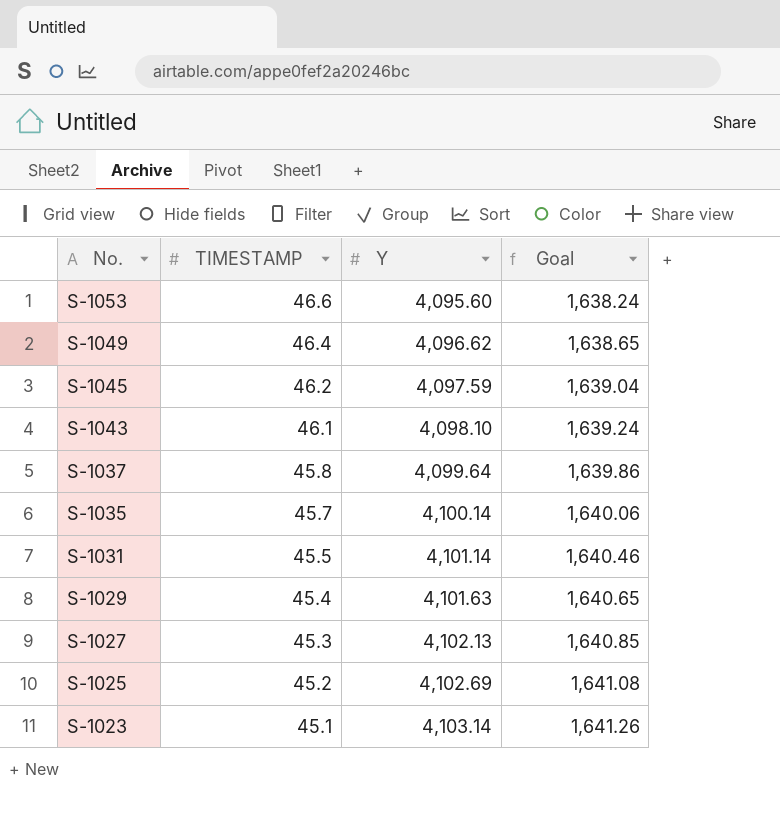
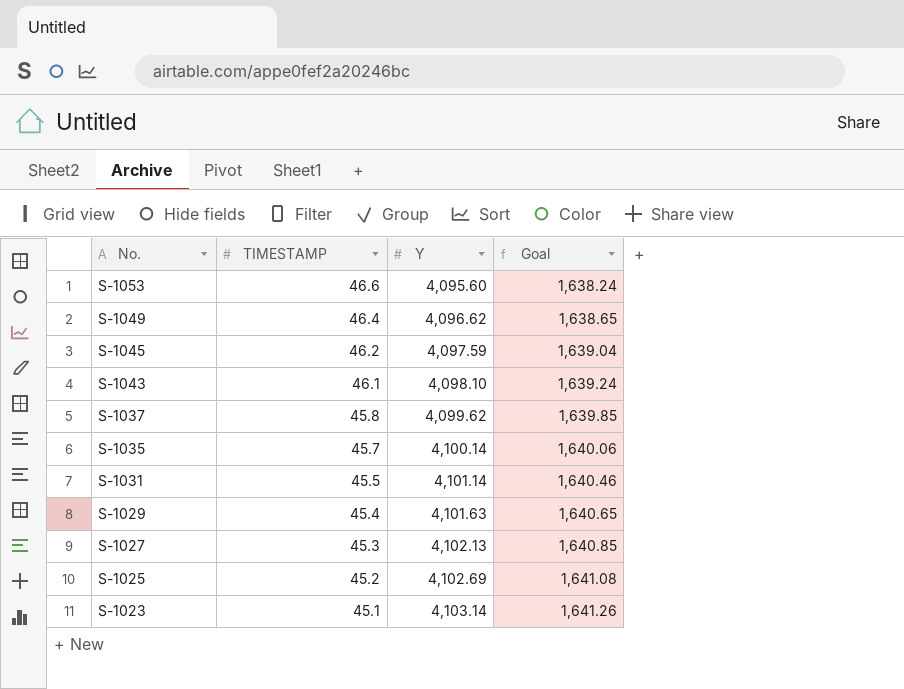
S-1037 | Y: 4,099.64 -> 4,099.62
S-1037 | Goal: 1,639.86 -> 1,639.85

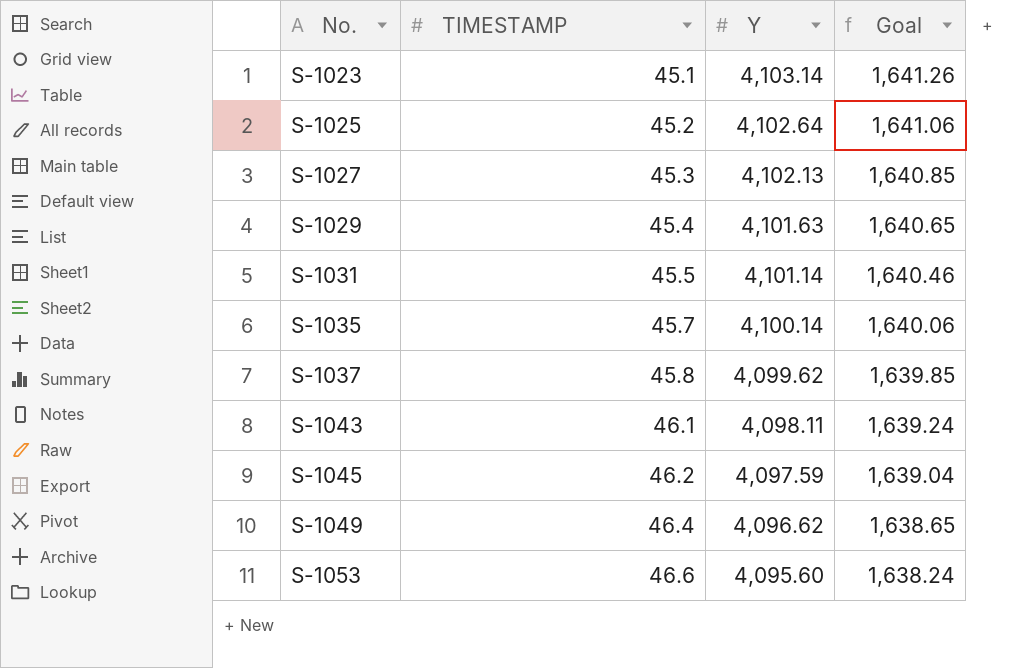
row order: No. descending -> No. ascending
S-1025 | Y: 4,102.69 -> 4,102.64
S-1025 | Goal: 1,641.08 -> 1,641.06
S-1043 | Y: 4,098.10 -> 4,098.11

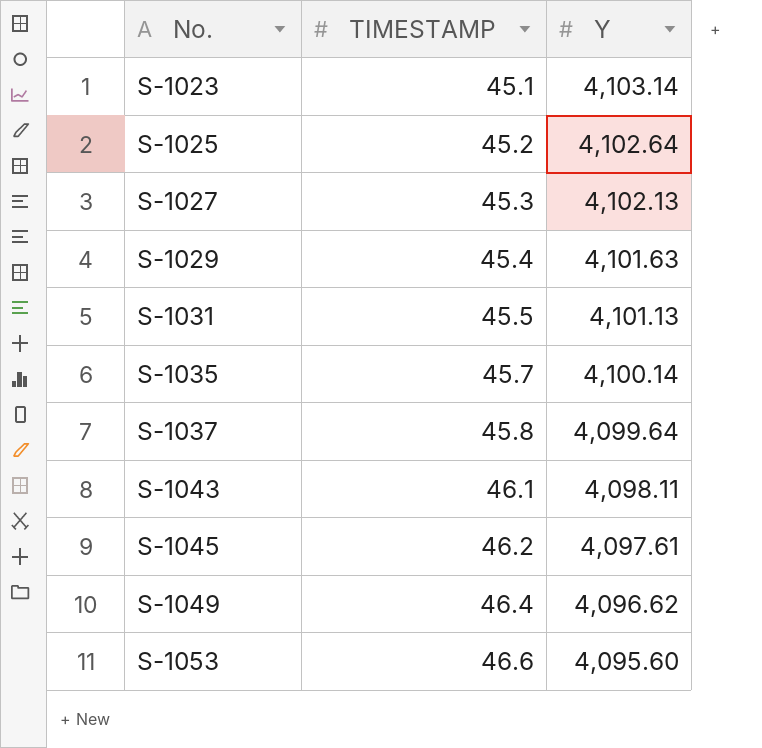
column Goal | formula: [Y] * 0.4 -> none
S-1031 | Y: 4,101.14 -> 4,101.13
S-1037 | Y: 4,099.62 -> 4,099.64
S-1045 | Y: 4,097.59 -> 4,097.61

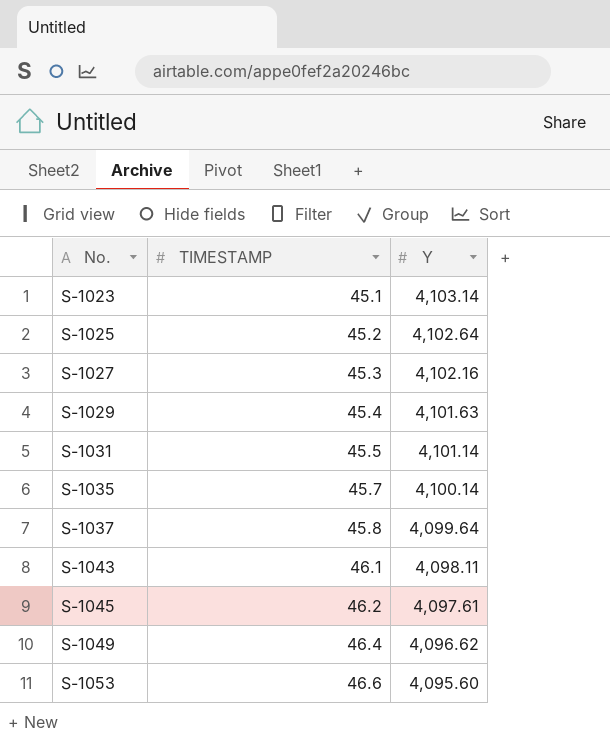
S-1027 | Y: 4,102.13 -> 4,102.16
S-1031 | Y: 4,101.13 -> 4,101.14

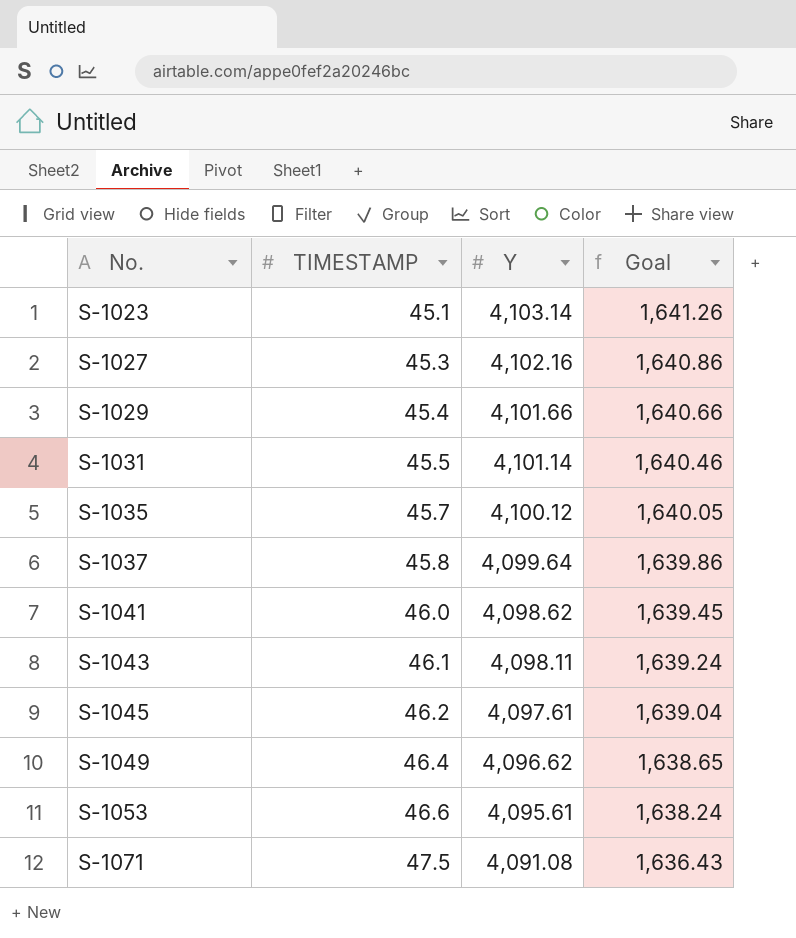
column Goal | formula: none -> [Y] * 0.4
row S-1025: 45.2 | 4,102.64 -> none
S-1029 | Y: 4,101.63 -> 4,101.66
S-1035 | Y: 4,100.14 -> 4,100.12
row S-1041: none -> 46.0 | 4,098.62 | 1,639.45
S-1053 | Y: 4,095.60 -> 4,095.61
row S-1071: none -> 47.5 | 4,091.08 | 1,636.43

